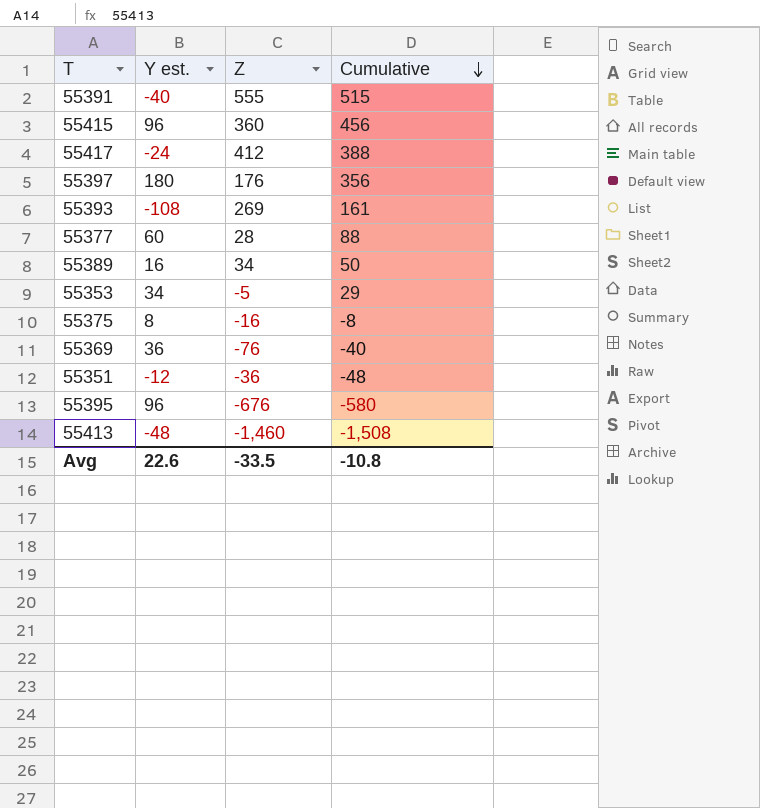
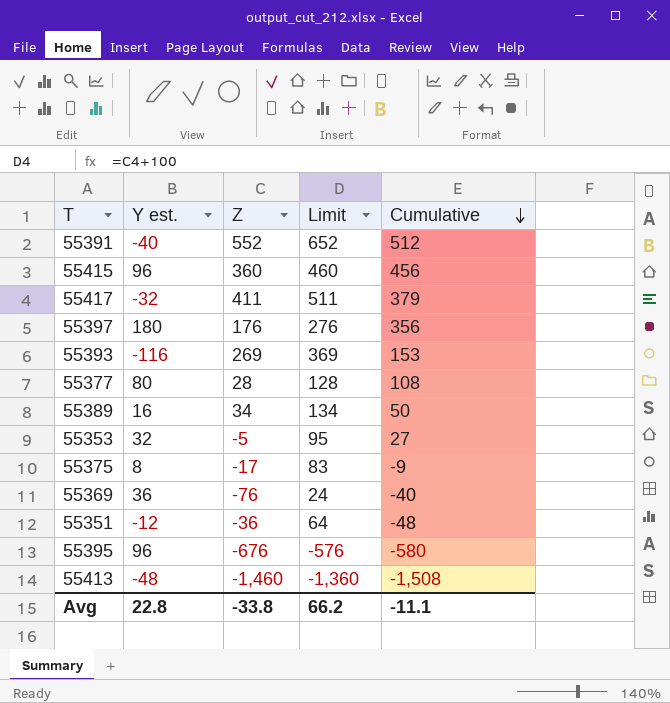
column Limit | formula: none -> [Z] + 100
55391 | Z: 555 -> 552
55391 | Cumulative: 515 -> 512
55417 | Y est.: -24 -> -32
55417 | Z: 412 -> 411
55417 | Cumulative: 388 -> 379
55393 | Y est.: -108 -> -116
55393 | Cumulative: 161 -> 153
55377 | Y est.: 60 -> 80
55377 | Cumulative: 88 -> 108
55353 | Y est.: 34 -> 32
55353 | Cumulative: 29 -> 27
55375 | Z: -16 -> -17
55375 | Cumulative: -8 -> -9
Avg | Y est.: 22.6 -> 22.8
Avg | Z: -33.5 -> -33.8
Avg | Cumulative: -10.8 -> -11.1

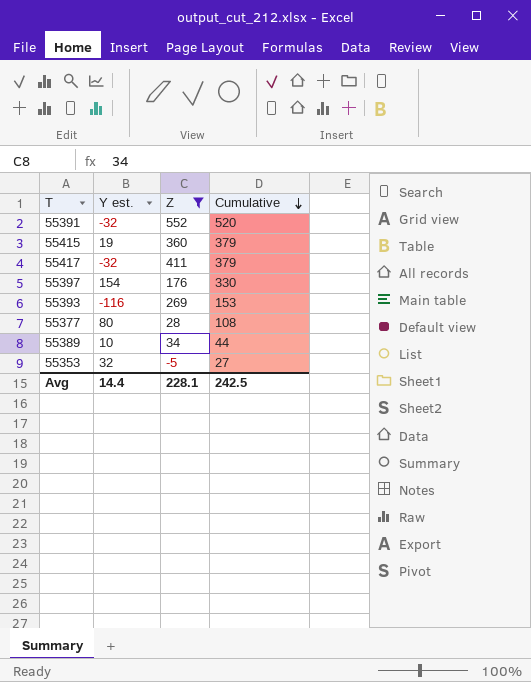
filter: none -> Z >= -5
column Limit | formula: [Z] + 100 -> none
55391 | Y est.: -40 -> -32
55391 | Cumulative: 512 -> 520
55415 | Y est.: 96 -> 19
55415 | Cumulative: 456 -> 379
55397 | Y est.: 180 -> 154
55397 | Cumulative: 356 -> 330
55389 | Y est.: 16 -> 10
55389 | Cumulative: 50 -> 44
Avg | Y est.: 22.8 -> 14.4
Avg | Z: -33.8 -> 228.1
Avg | Cumulative: -11.1 -> 242.5

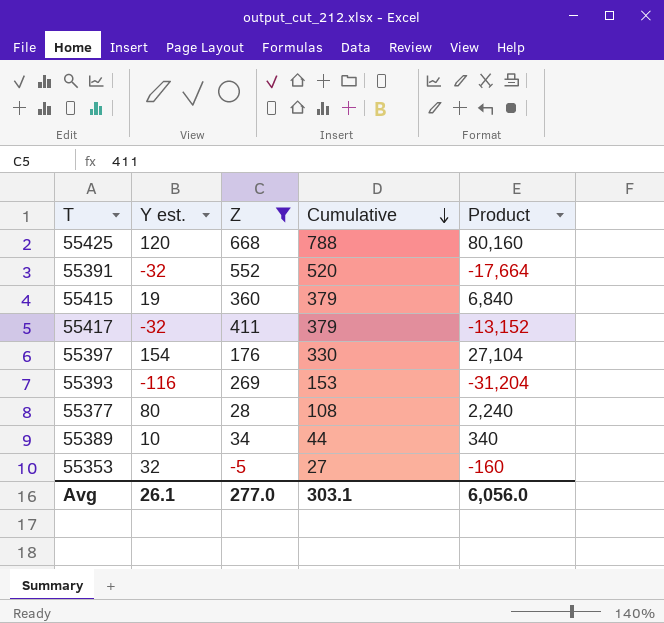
column Product | formula: none -> [Y est.] * [Z]
row 55425: none -> 120 | 668 | 788 | 80,160
Avg | Y est.: 14.4 -> 26.1
Avg | Z: 228.1 -> 277.0
Avg | Cumulative: 242.5 -> 303.1

